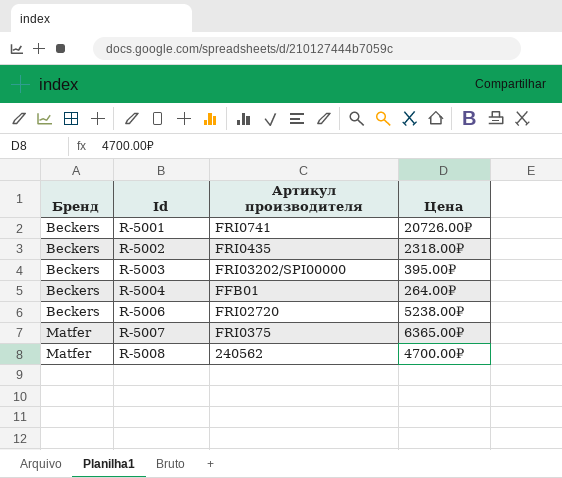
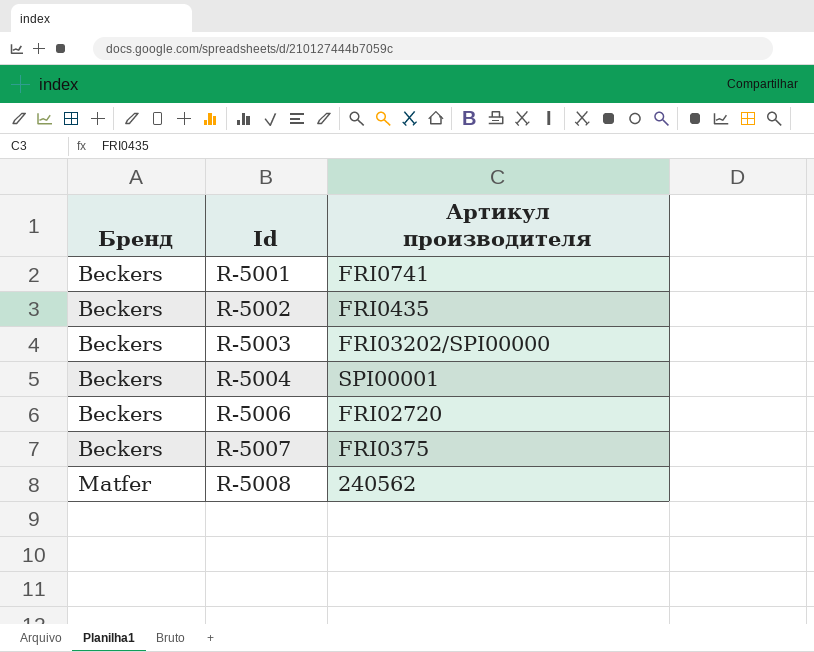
column Цена | position: 4 -> none
R-5004 | Артикул производителя: FFB01 -> SPI00001
R-5007 | Бренд: Matfer -> Beckers

